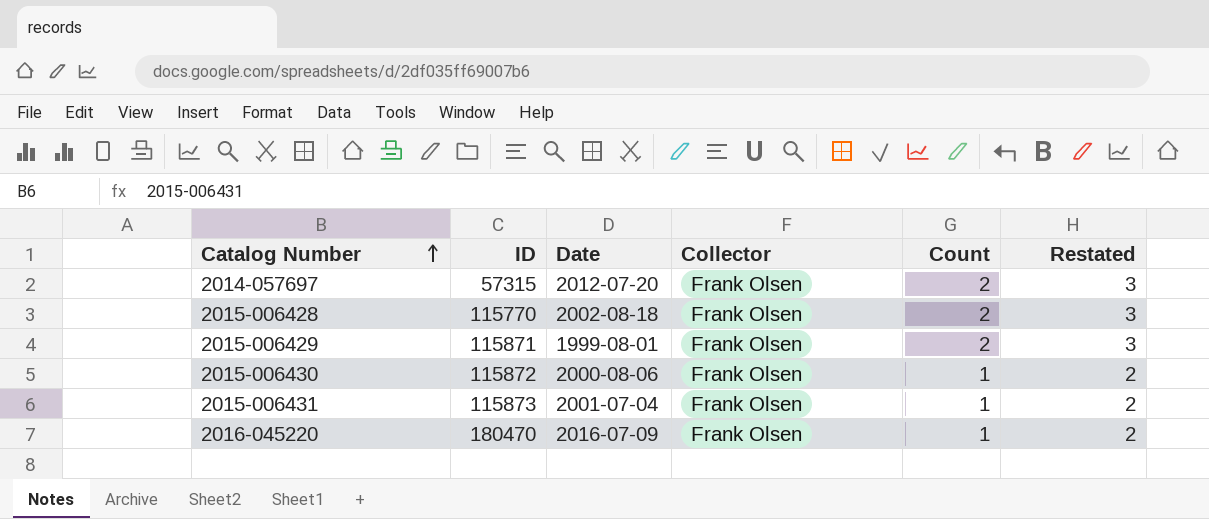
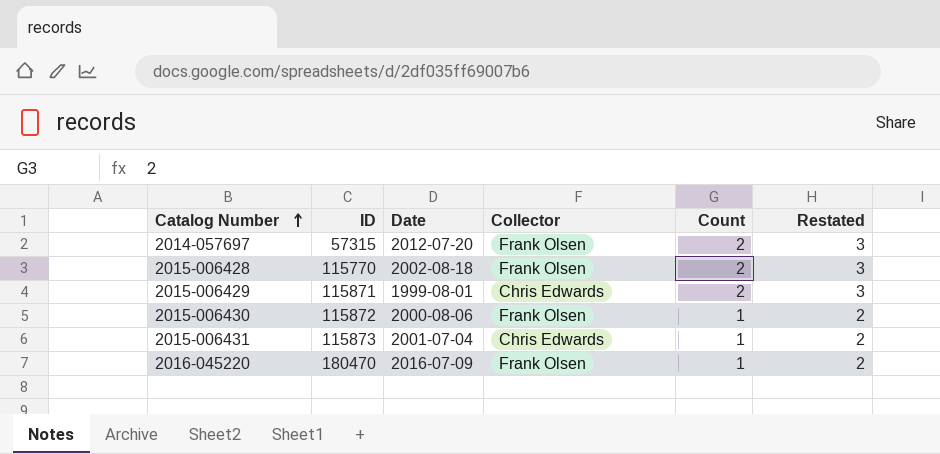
2015-006429 | Collector: Frank Olsen -> Chris Edwards
2015-006431 | Collector: Frank Olsen -> Chris Edwards

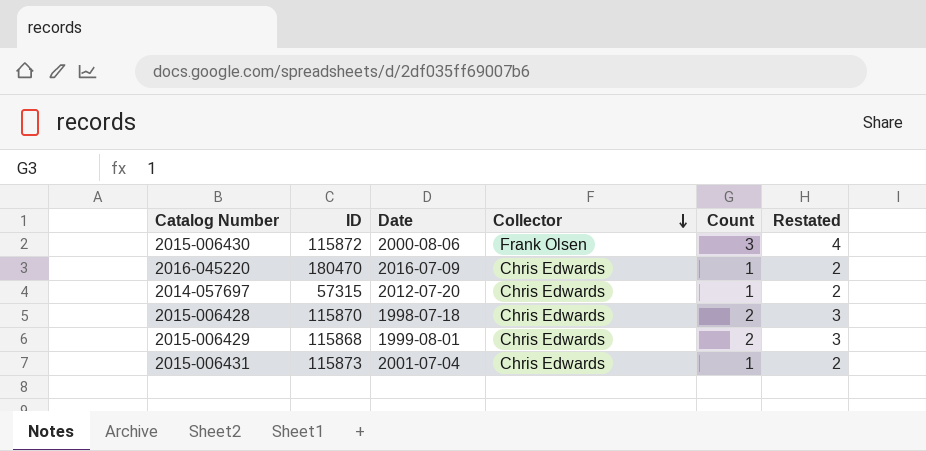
row order: Catalog Number ascending -> Collector descending
2015-006430 | Count: 1 -> 3
2015-006430 | Restated: 2 -> 4
2016-045220 | Collector: Frank Olsen -> Chris Edwards
2014-057697 | Collector: Frank Olsen -> Chris Edwards
2014-057697 | Count: 2 -> 1
2014-057697 | Restated: 3 -> 2
2015-006428 | ID: 115770 -> 115870
2015-006428 | Date: 2002-08-18 -> 1998-07-18
2015-006428 | Collector: Frank Olsen -> Chris Edwards
2015-006429 | ID: 115871 -> 115868

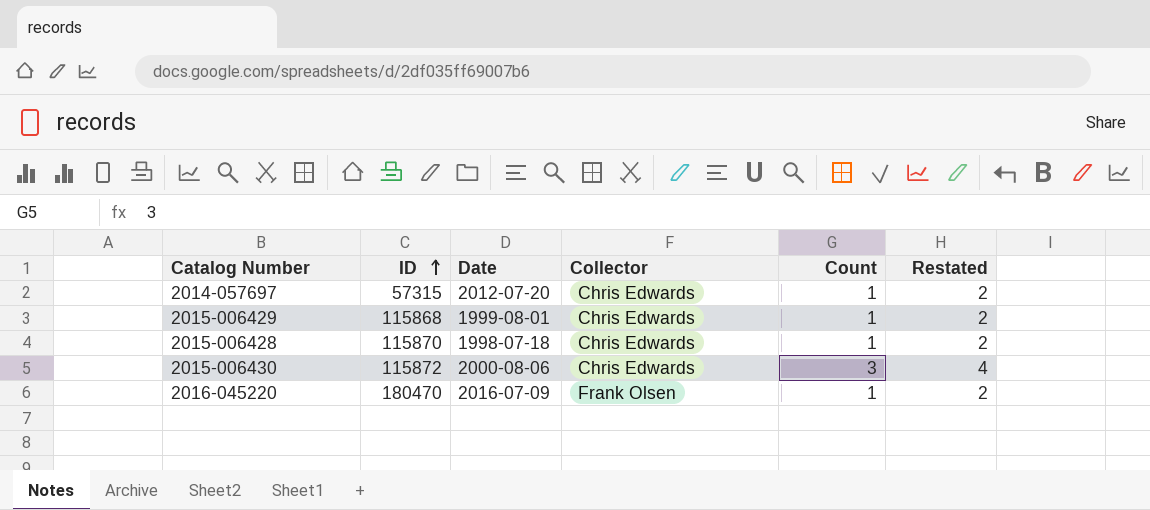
row order: Collector descending -> ID ascending
row 2015-006431: 115873 | 2001-07-04 | Chris Edwards | 1 | 2 -> none
2015-006429 | Count: 2 -> 1
2015-006429 | Restated: 3 -> 2
2015-006428 | Count: 2 -> 1
2015-006428 | Restated: 3 -> 2
2015-006430 | Collector: Frank Olsen -> Chris Edwards
2016-045220 | Collector: Chris Edwards -> Frank Olsen

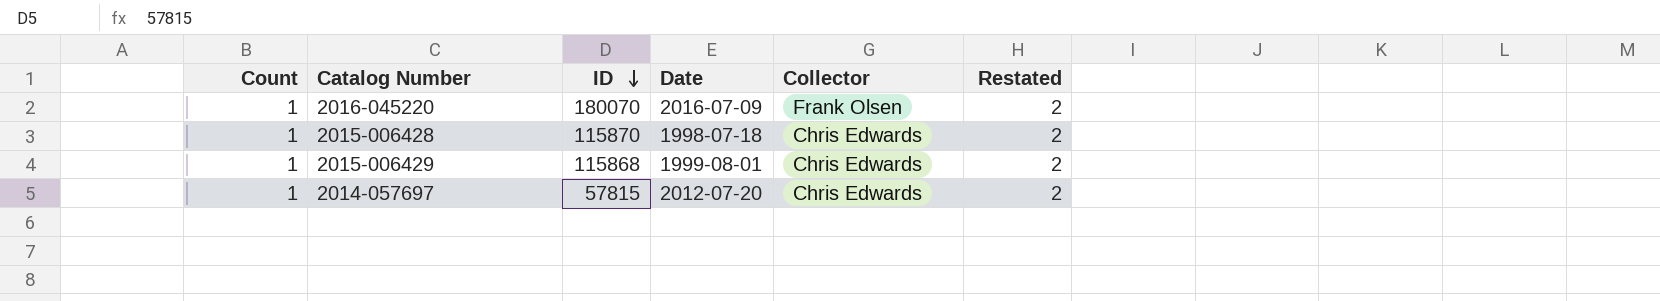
row order: ID ascending -> ID descending
column Count | position: 5 -> 1
row 2015-006430: 115872 | 2000-08-06 | Chris Edwards | 3 | 4 -> none
2016-045220 | ID: 180470 -> 180070
2014-057697 | ID: 57315 -> 57815

